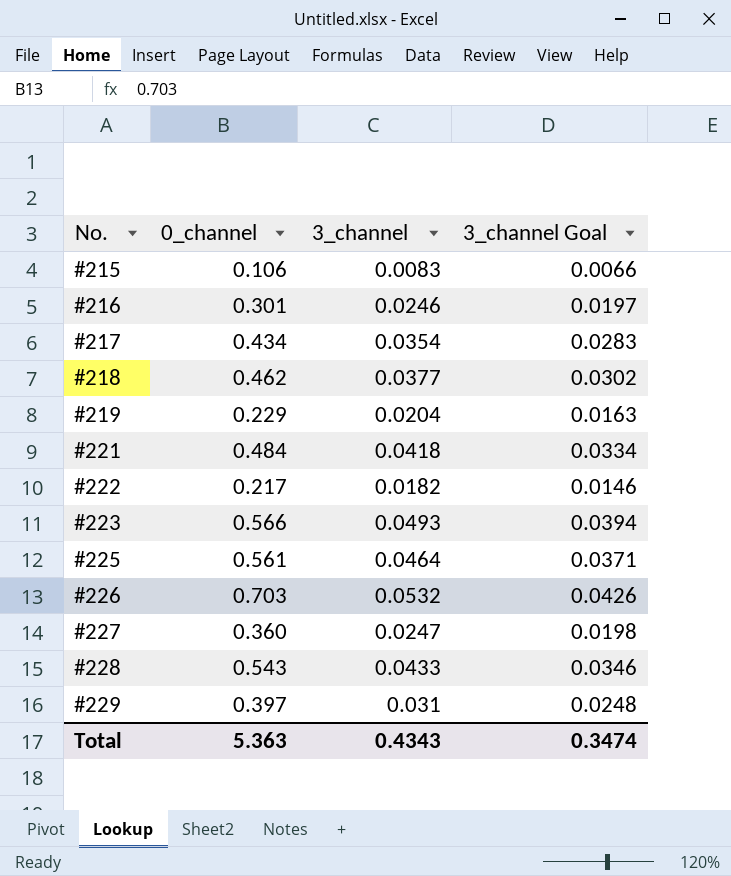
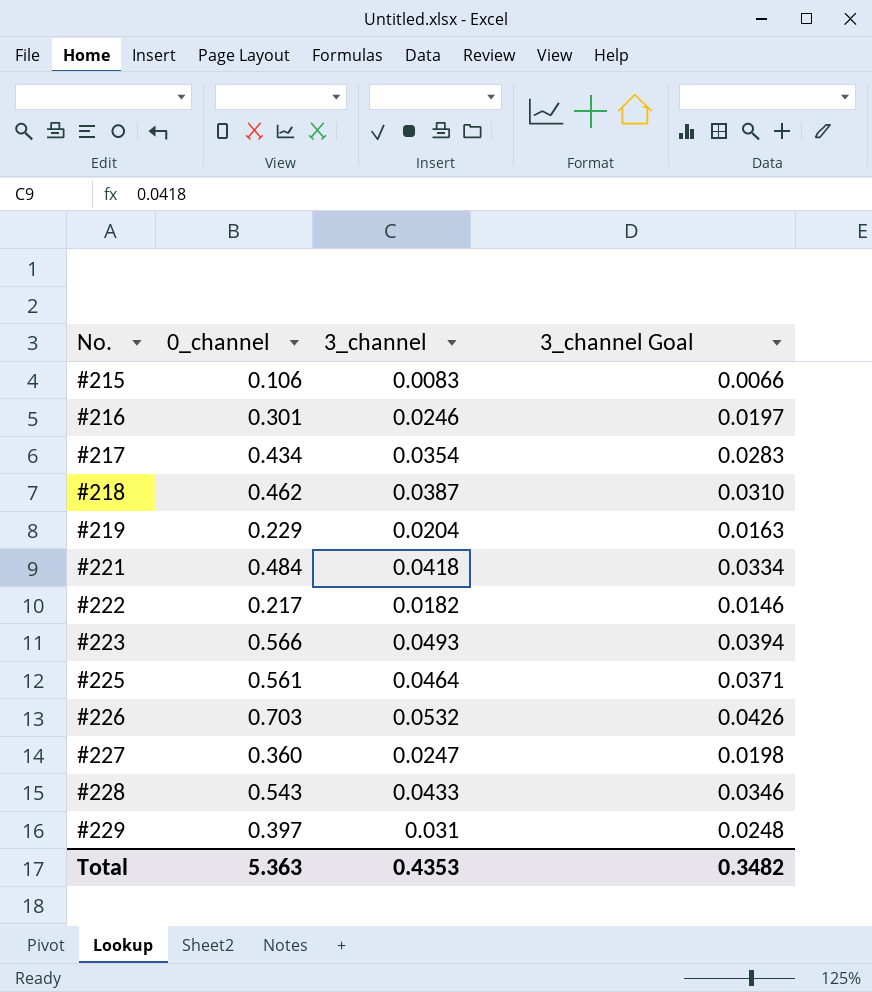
#218 | 3_channel: 0.0377 -> 0.0387
#218 | 3_channel Goal: 0.0302 -> 0.0310
Total | 3_channel: 0.4343 -> 0.4353
Total | 3_channel Goal: 0.3474 -> 0.3482

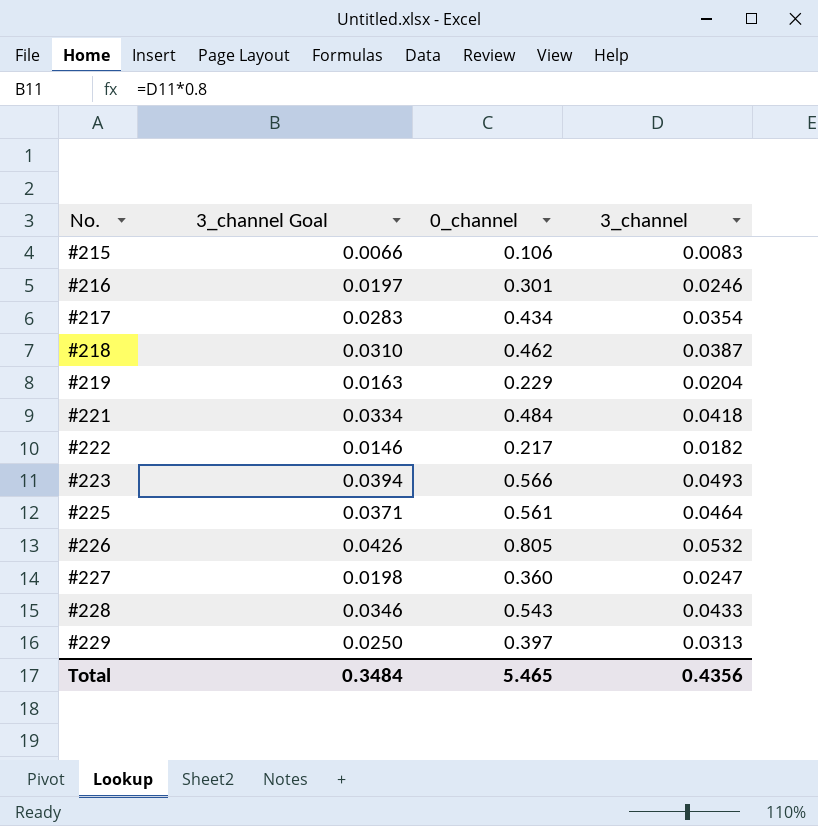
column 3_channel Goal | position: 4 -> 2
#226 | 0_channel: 0.703 -> 0.805
#229 | 3_channel Goal: 0.0248 -> 0.0250
#229 | 3_channel: 0.031 -> 0.0313
Total | 3_channel Goal: 0.3482 -> 0.3484
Total | 0_channel: 5.363 -> 5.465
Total | 3_channel: 0.4353 -> 0.4356

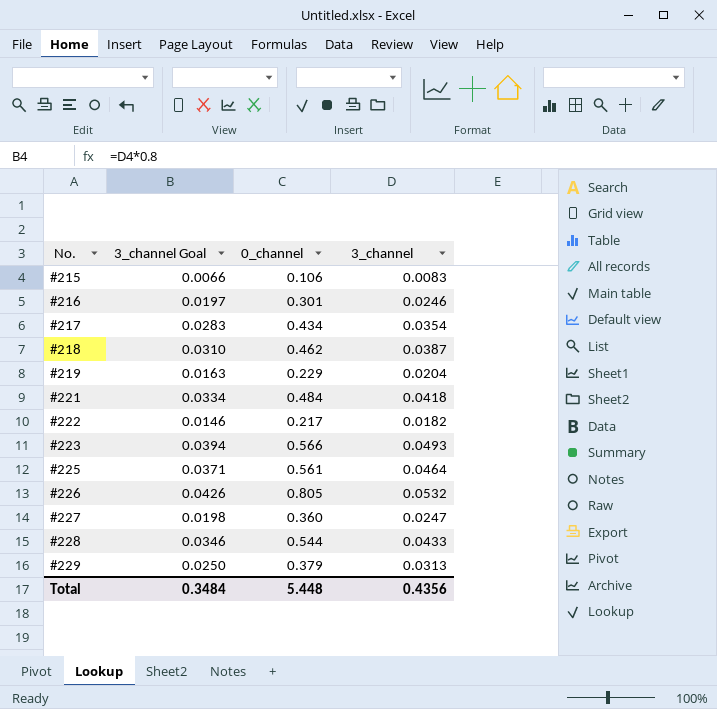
#228 | 0_channel: 0.543 -> 0.544
#229 | 0_channel: 0.397 -> 0.379
Total | 0_channel: 5.465 -> 5.448

